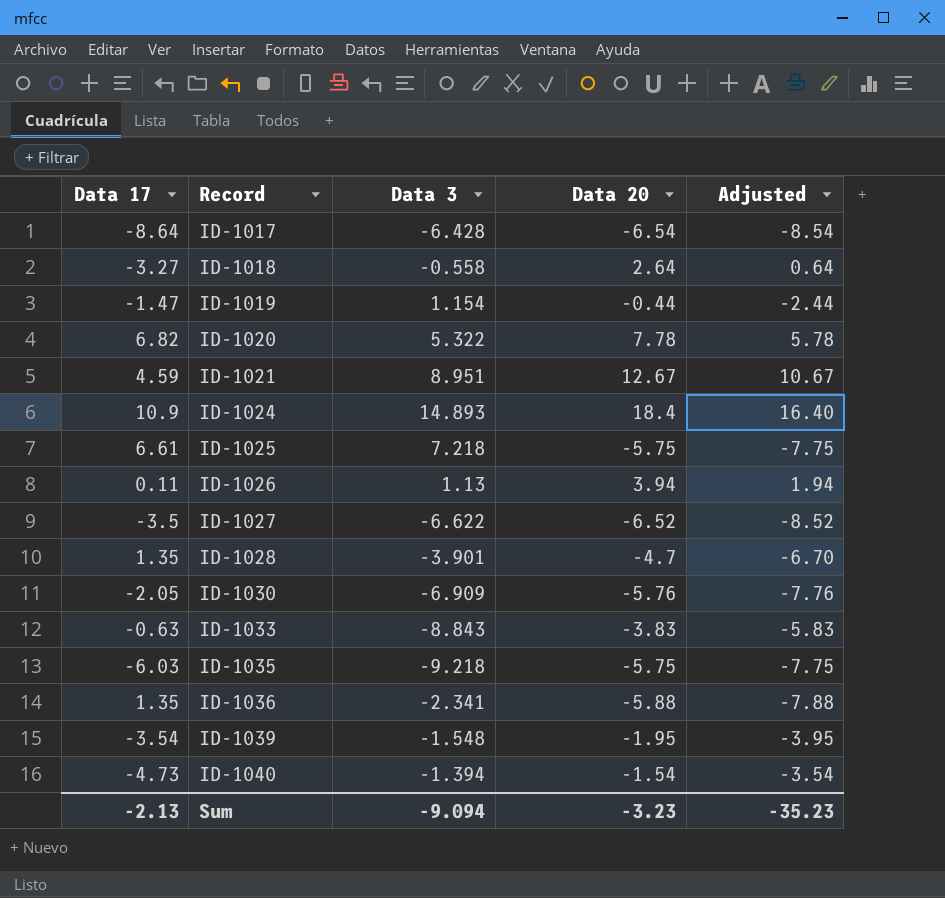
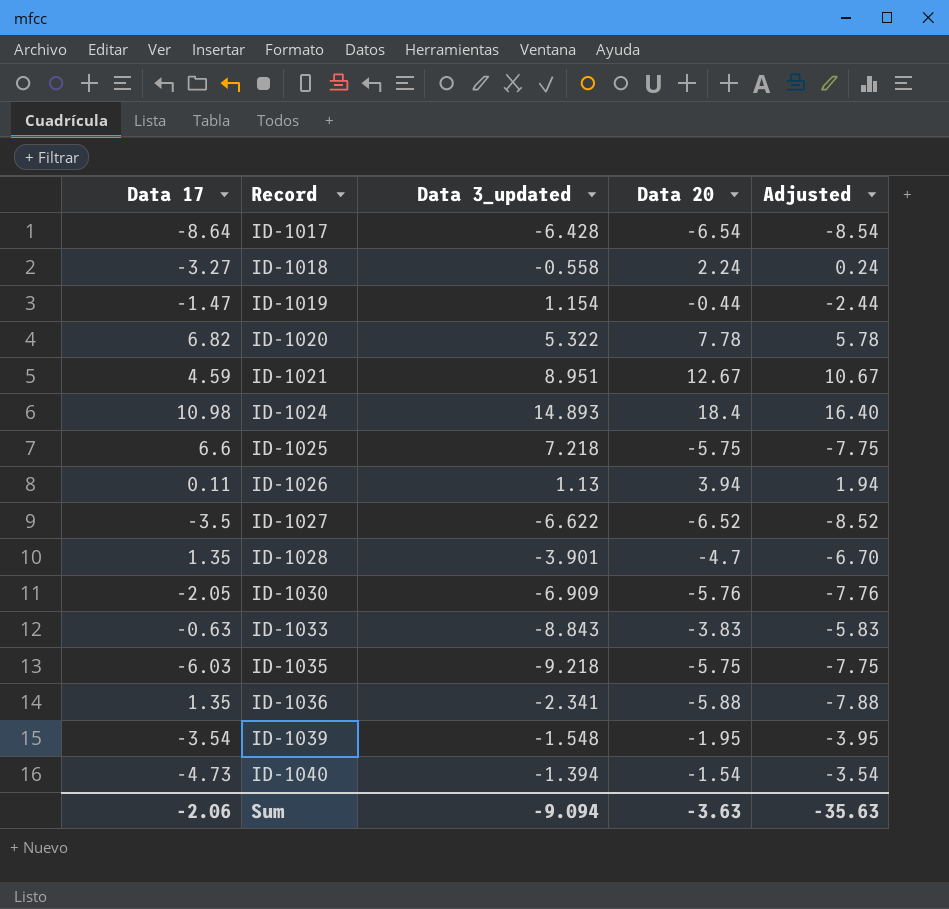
column name: Data 3 -> Data 3_updated
ID-1018 | Data 20: 2.64 -> 2.24
ID-1018 | Adjusted: 0.64 -> 0.24
ID-1024 | Data 17: 10.9 -> 10.98
ID-1025 | Data 17: 6.61 -> 6.6
Sum | Data 17: -2.13 -> -2.06
Sum | Data 20: -3.23 -> -3.63
Sum | Adjusted: -35.23 -> -35.63

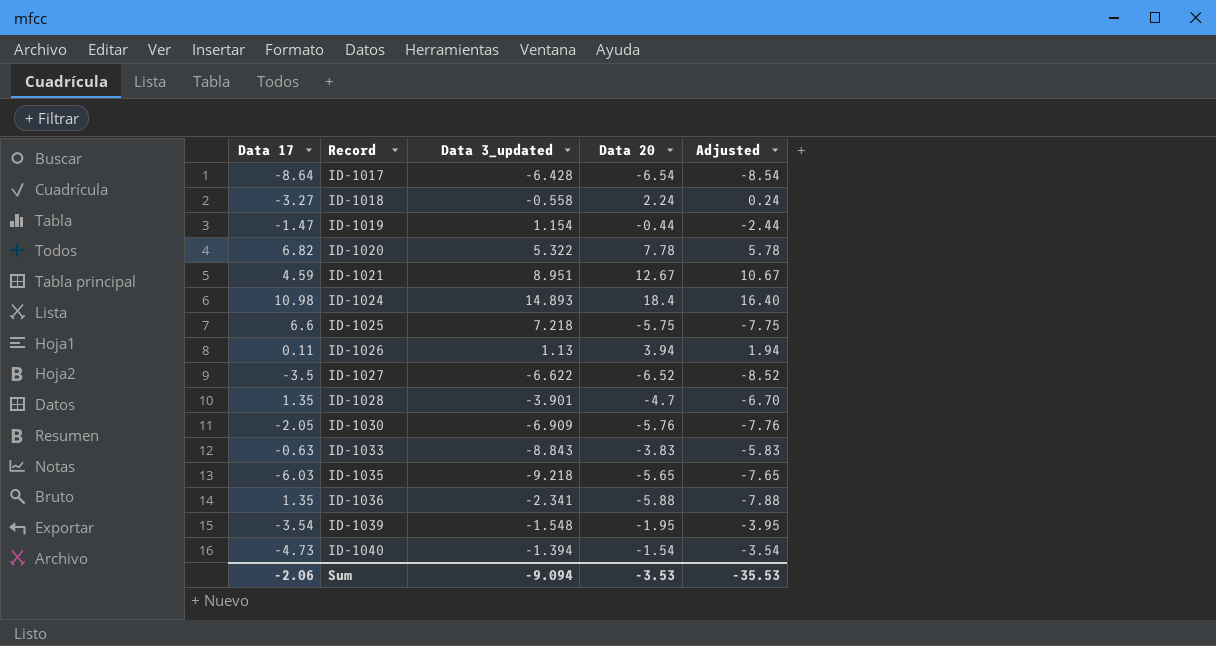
ID-1035 | Data 20: -5.75 -> -5.65
ID-1035 | Adjusted: -7.75 -> -7.65
Sum | Data 20: -3.63 -> -3.53
Sum | Adjusted: -35.63 -> -35.53

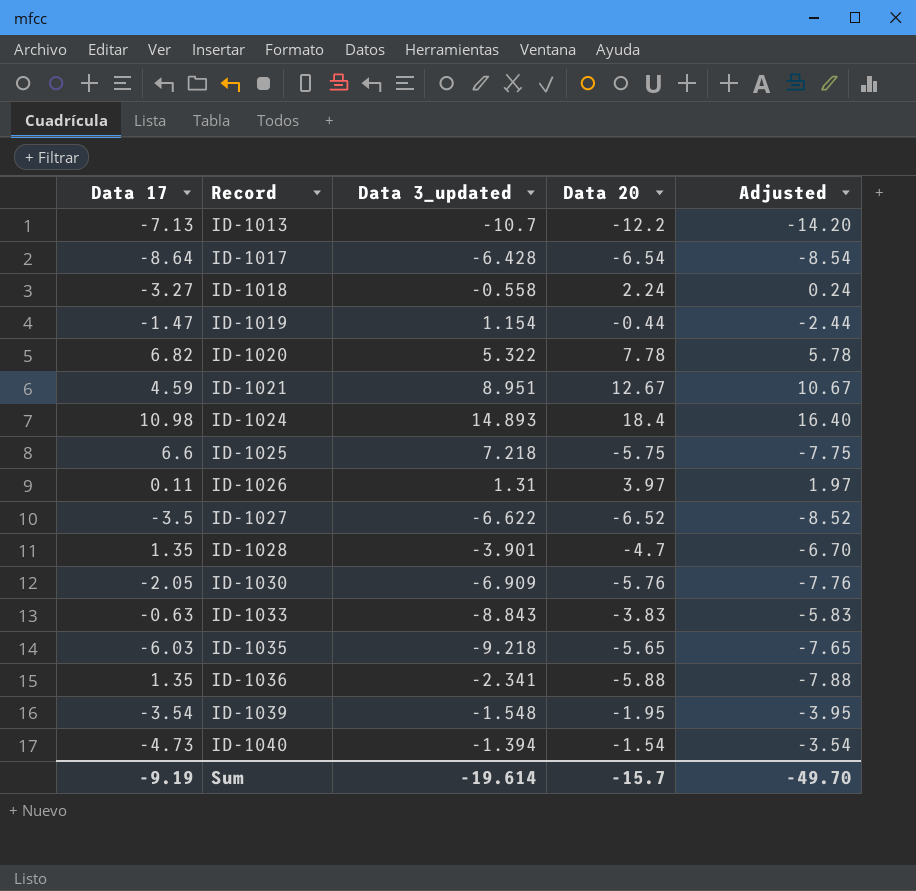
row ID-1013: none -> -7.13 | -10.7 | -12.2 | -14.20
ID-1026 | Data 3_updated: 1.13 -> 1.31
ID-1026 | Data 20: 3.94 -> 3.97
ID-1026 | Adjusted: 1.94 -> 1.97
Sum | Data 17: -2.06 -> -9.19
Sum | Data 3_updated: -9.094 -> -19.614
Sum | Data 20: -3.53 -> -15.7
Sum | Adjusted: -35.53 -> -49.70

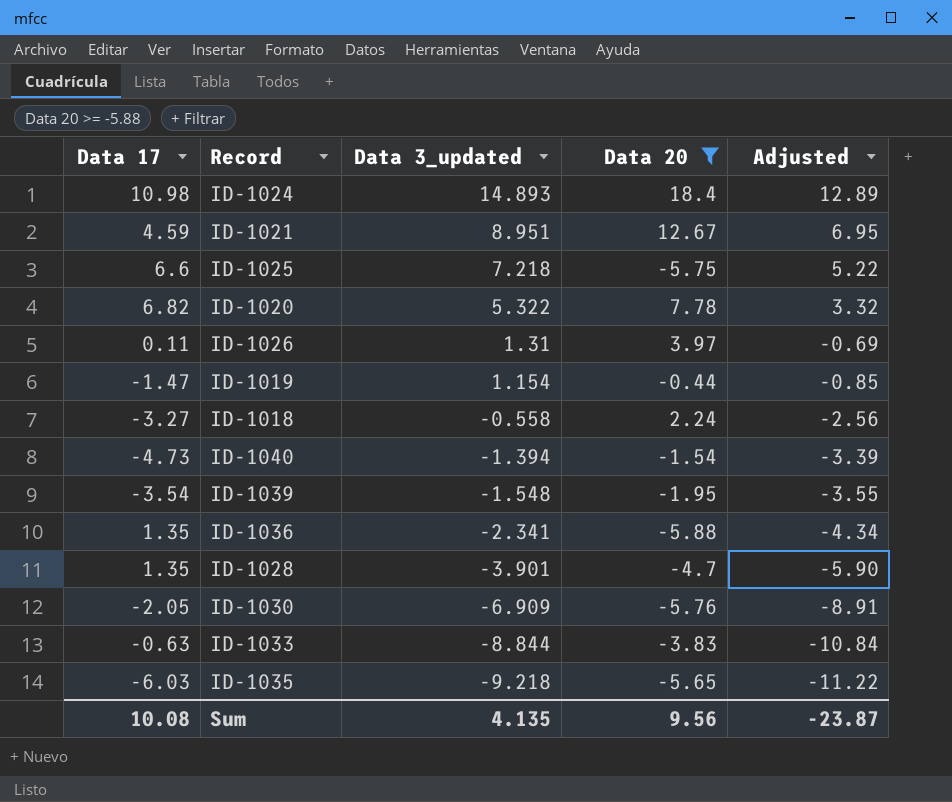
filter: none -> Data 20 >= -5.88
row order: Record ascending -> Data 3_updated descending
column Adjusted | formula: [Data 20] - 2 -> [Data 3_updated] - 2
ID-1033 | Data 3_updated: -8.843 -> -8.844
Sum | Data 17: -9.19 -> 10.08
Sum | Data 3_updated: -19.614 -> 4.135
Sum | Data 20: -15.7 -> 9.56
Sum | Adjusted: -49.70 -> -23.87

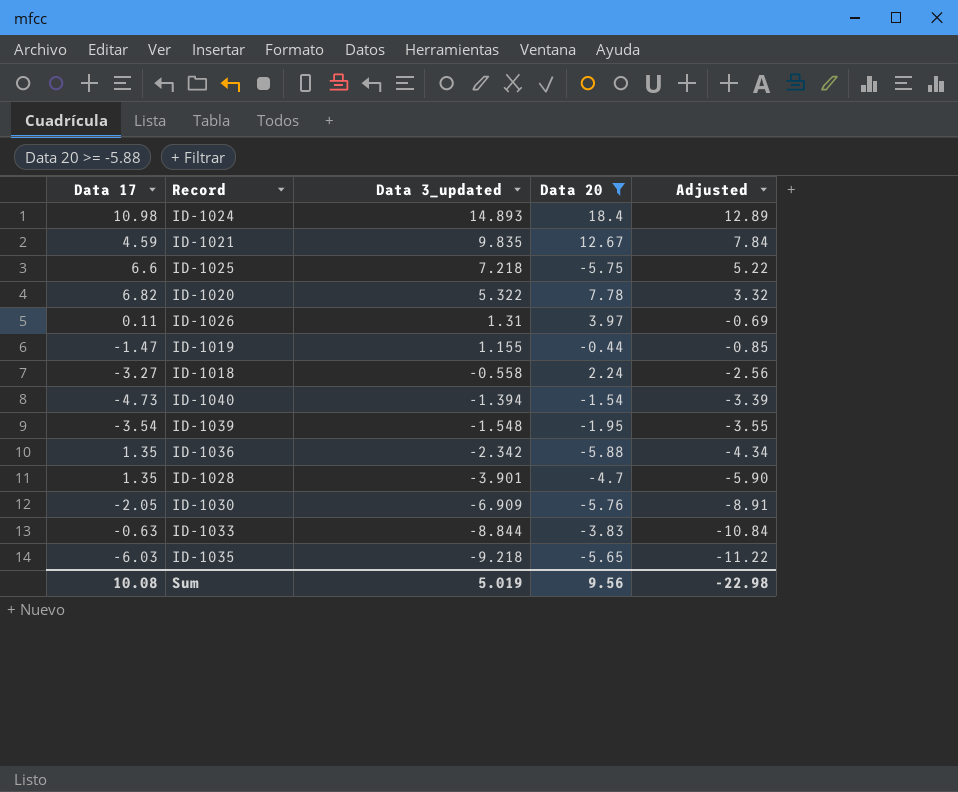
ID-1021 | Data 3_updated: 8.951 -> 9.835
ID-1021 | Adjusted: 6.95 -> 7.84
ID-1019 | Data 3_updated: 1.154 -> 1.155
ID-1036 | Data 3_updated: -2.341 -> -2.342
Sum | Data 3_updated: 4.135 -> 5.019
Sum | Adjusted: -23.87 -> -22.98

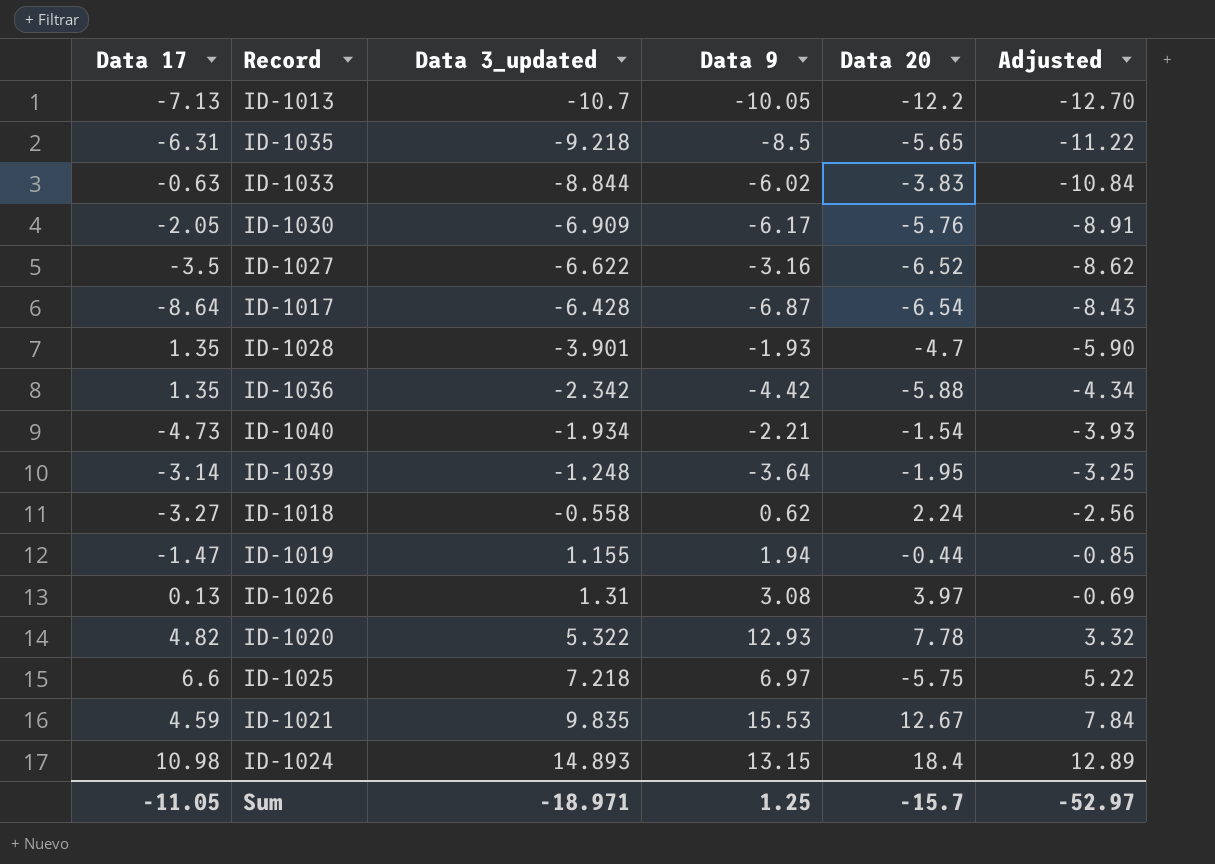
filter: Data 20 >= -5.88 -> none
row order: Data 3_updated descending -> Data 3_updated ascending
column Data 9 | position: none -> 4
ID-1035 | Data 17: -6.03 -> -6.31
ID-1040 | Data 3_updated: -1.394 -> -1.934
ID-1040 | Adjusted: -3.39 -> -3.93
ID-1039 | Data 17: -3.54 -> -3.14
ID-1039 | Data 3_updated: -1.548 -> -1.248
ID-1039 | Adjusted: -3.55 -> -3.25
ID-1026 | Data 17: 0.11 -> 0.13
ID-1020 | Data 17: 6.82 -> 4.82
Sum | Data 17: 10.08 -> -11.05
Sum | Data 3_updated: 5.019 -> -18.971
Sum | Data 20: 9.56 -> -15.7
Sum | Adjusted: -22.98 -> -52.97

